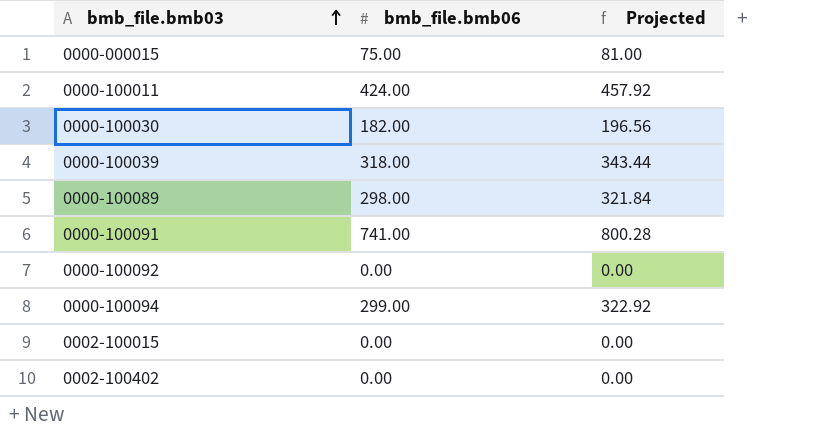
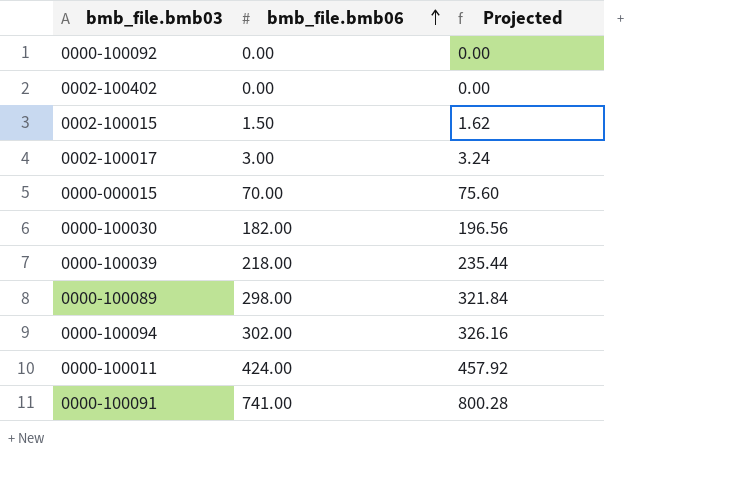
row order: bmb_file.bmb03 ascending -> bmb_file.bmb06 ascending
0002-100015 | bmb_file.bmb06: 0.00 -> 1.50
0002-100015 | Projected: 0.00 -> 1.62
row 0002-100017: none -> 3.00 | 3.24
0000-000015 | bmb_file.bmb06: 75.00 -> 70.00
0000-000015 | Projected: 81.00 -> 75.60
0000-100039 | bmb_file.bmb06: 318.00 -> 218.00
0000-100039 | Projected: 343.44 -> 235.44
0000-100094 | bmb_file.bmb06: 299.00 -> 302.00
0000-100094 | Projected: 322.92 -> 326.16

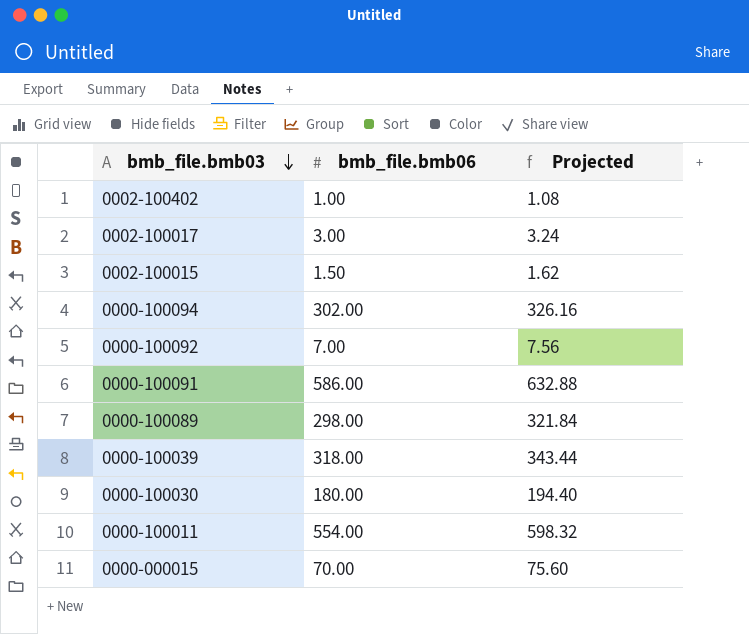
row order: bmb_file.bmb06 ascending -> bmb_file.bmb03 descending
0002-100402 | bmb_file.bmb06: 0.00 -> 1.00
0002-100402 | Projected: 0.00 -> 1.08
0000-100092 | bmb_file.bmb06: 0.00 -> 7.00
0000-100092 | Projected: 0.00 -> 7.56
0000-100091 | bmb_file.bmb06: 741.00 -> 586.00
0000-100091 | Projected: 800.28 -> 632.88
0000-100039 | bmb_file.bmb06: 218.00 -> 318.00
0000-100039 | Projected: 235.44 -> 343.44
0000-100030 | bmb_file.bmb06: 182.00 -> 180.00
0000-100030 | Projected: 196.56 -> 194.40
0000-100011 | bmb_file.bmb06: 424.00 -> 554.00
0000-100011 | Projected: 457.92 -> 598.32

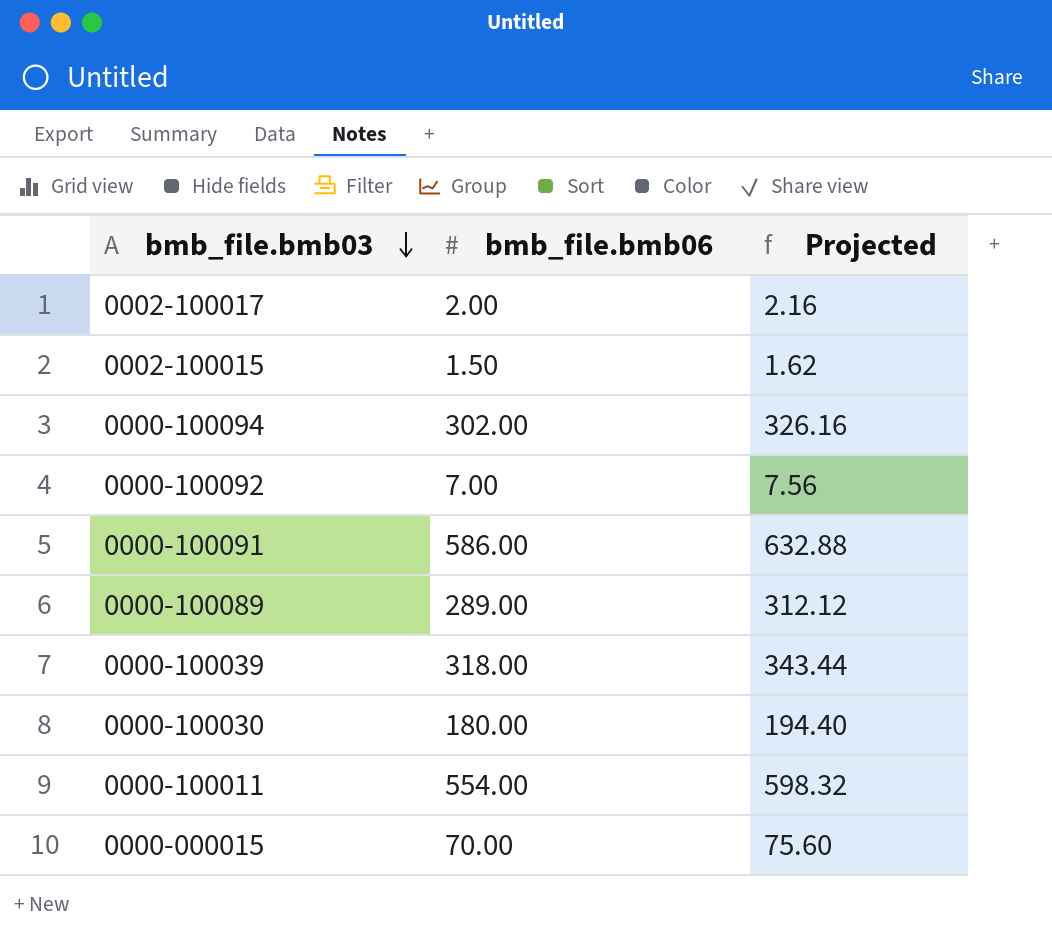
row 0002-100402: 1.00 | 1.08 -> none
0002-100017 | bmb_file.bmb06: 3.00 -> 2.00
0002-100017 | Projected: 3.24 -> 2.16
0000-100089 | bmb_file.bmb06: 298.00 -> 289.00
0000-100089 | Projected: 321.84 -> 312.12

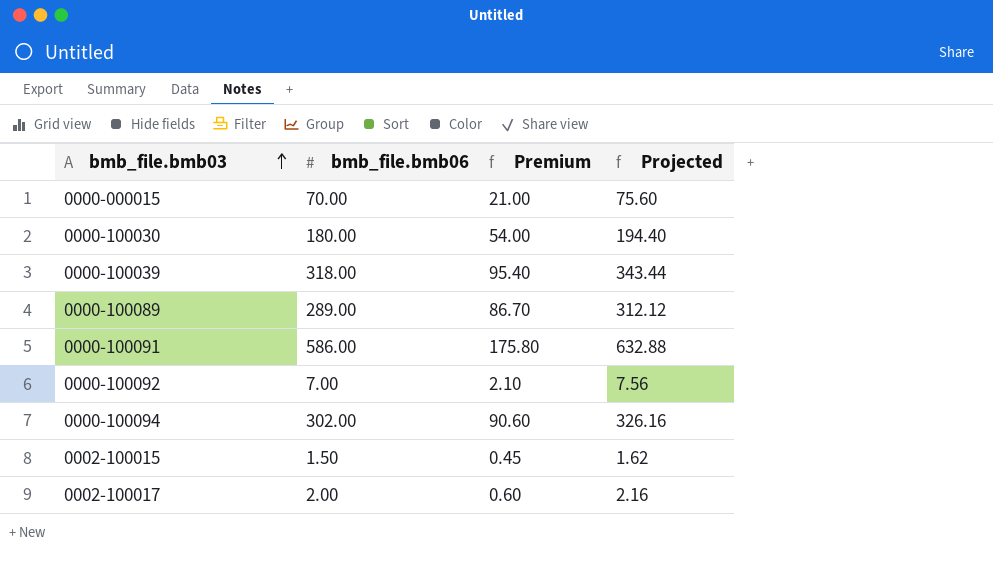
row order: bmb_file.bmb03 descending -> bmb_file.bmb03 ascending
column Premium | formula: none -> [bmb_file.bmb06] * 0.3
row 0000-100011: 554.00 | 598.32 -> none

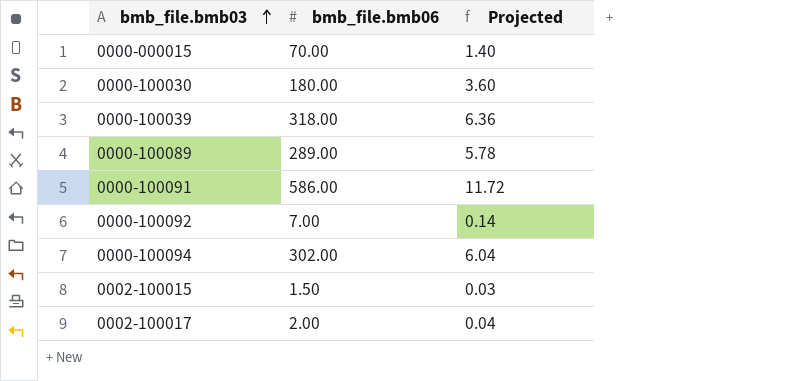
column Premium | formula: [bmb_file.bmb06] * 0.3 -> none
column Projected | formula: [bmb_file.bmb06] * 1.08 -> [bmb_file.bmb06] * 0.02

